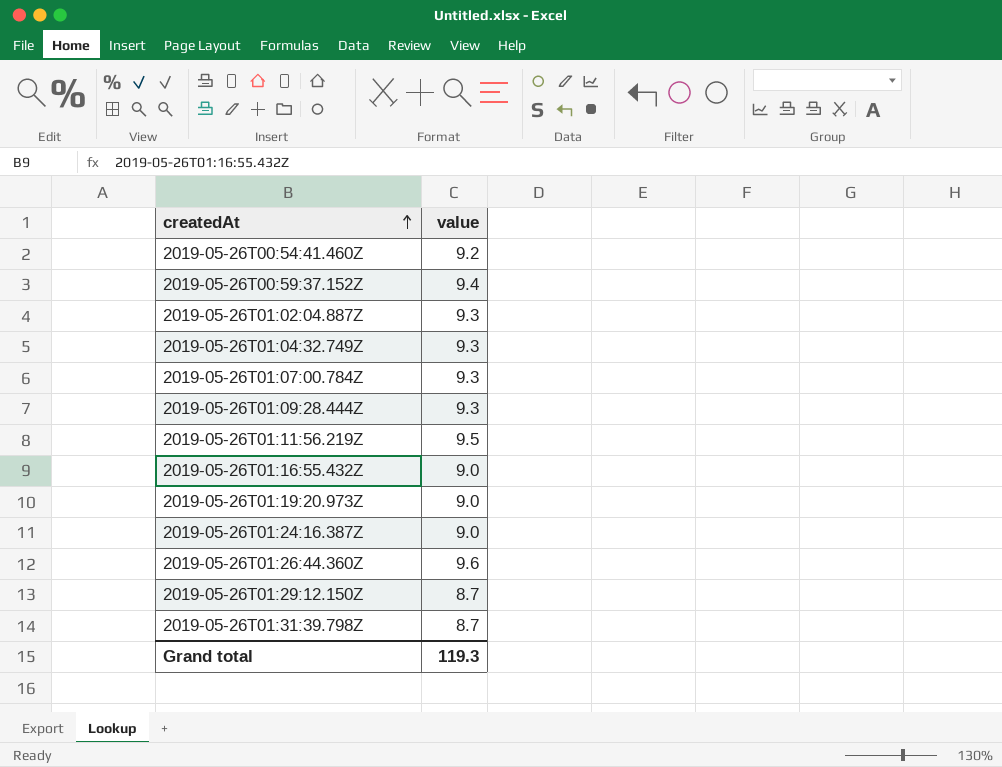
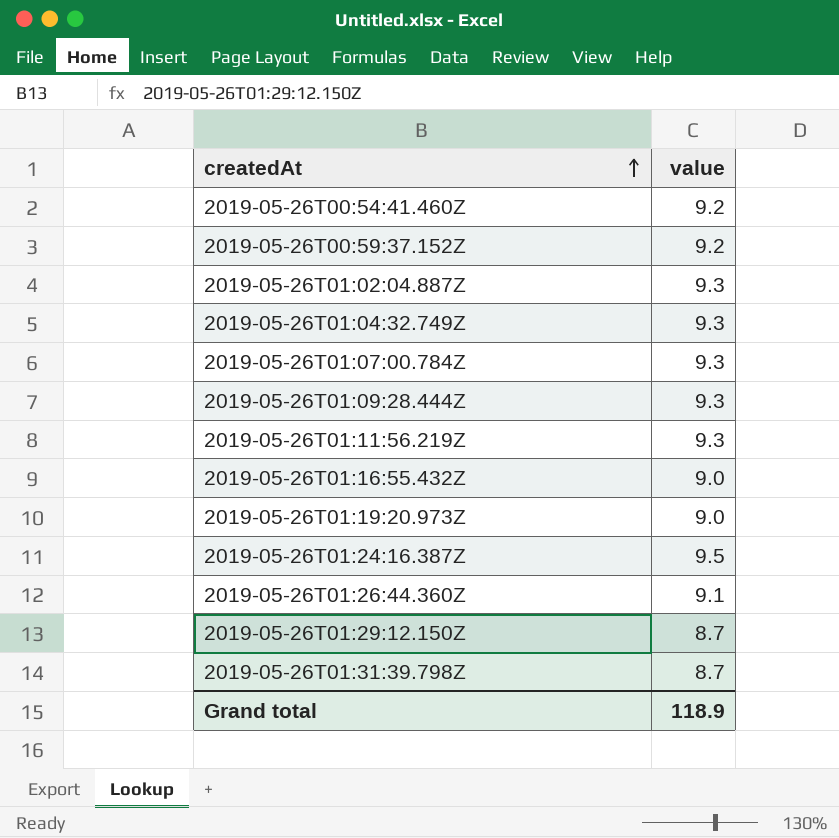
2019-05-26T00:59:37.152Z | value: 9.4 -> 9.2
2019-05-26T01:11:56.219Z | value: 9.5 -> 9.3
2019-05-26T01:24:16.387Z | value: 9.0 -> 9.5
2019-05-26T01:26:44.360Z | value: 9.6 -> 9.1
Grand total | value: 119.3 -> 118.9

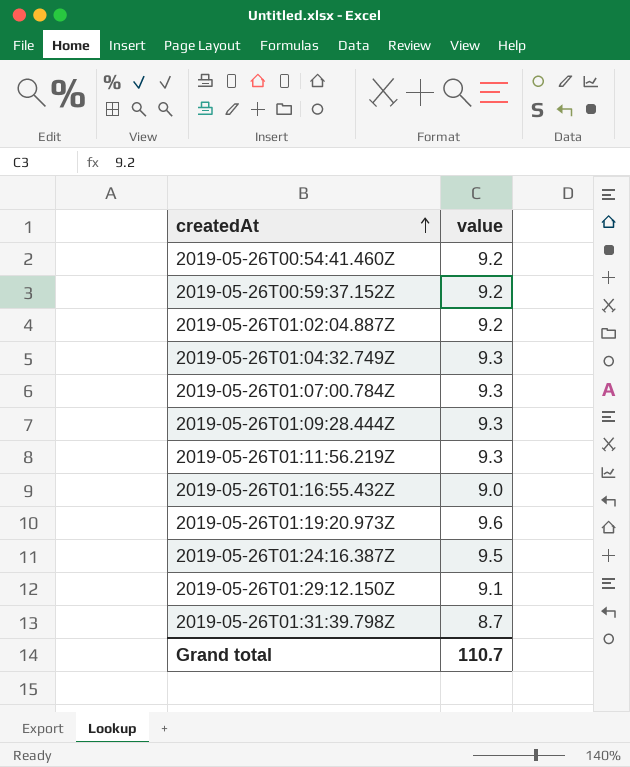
row 2019-05-26T01:26:44.360Z: 9.1 -> none
2019-05-26T01:02:04.887Z | value: 9.3 -> 9.2
2019-05-26T01:19:20.973Z | value: 9.0 -> 9.6
2019-05-26T01:29:12.150Z | value: 8.7 -> 9.1
Grand total | value: 118.9 -> 110.7

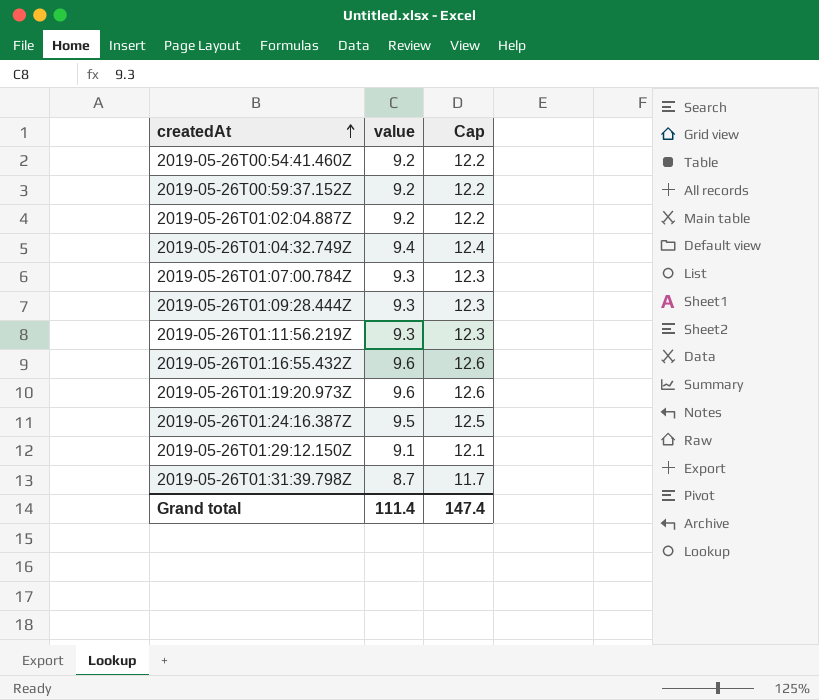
column Cap | formula: none -> [value] + 3
2019-05-26T01:04:32.749Z | value: 9.3 -> 9.4
2019-05-26T01:16:55.432Z | value: 9.0 -> 9.6
Grand total | value: 110.7 -> 111.4

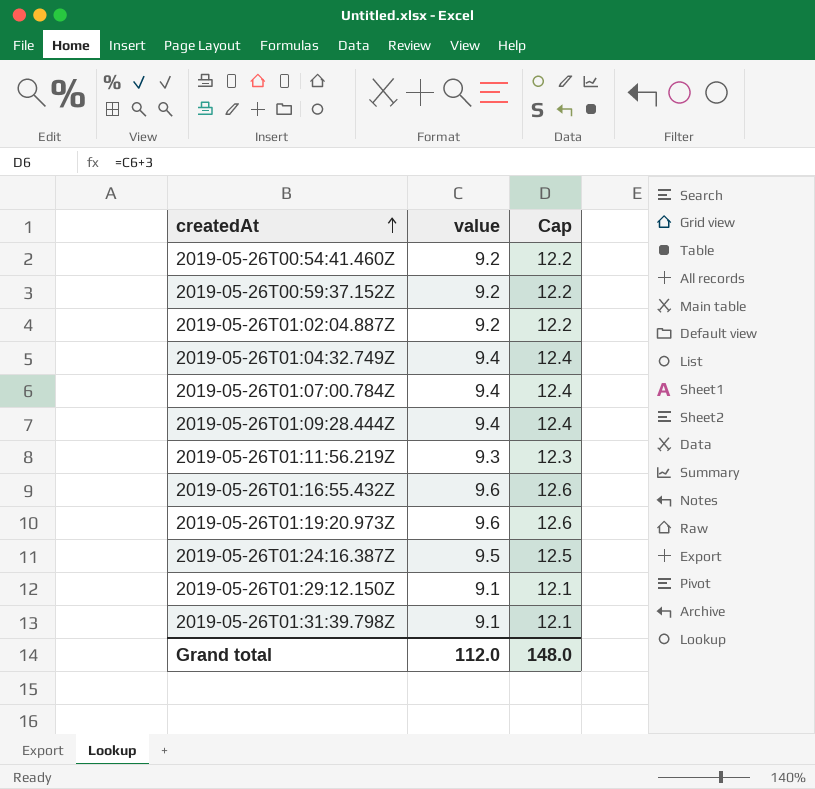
2019-05-26T01:07:00.784Z | value: 9.3 -> 9.4
2019-05-26T01:07:00.784Z | Cap: 12.3 -> 12.4
2019-05-26T01:09:28.444Z | value: 9.3 -> 9.4
2019-05-26T01:09:28.444Z | Cap: 12.3 -> 12.4
2019-05-26T01:31:39.798Z | value: 8.7 -> 9.1
2019-05-26T01:31:39.798Z | Cap: 11.7 -> 12.1
Grand total | value: 111.4 -> 112.0
Grand total | Cap: 147.4 -> 148.0

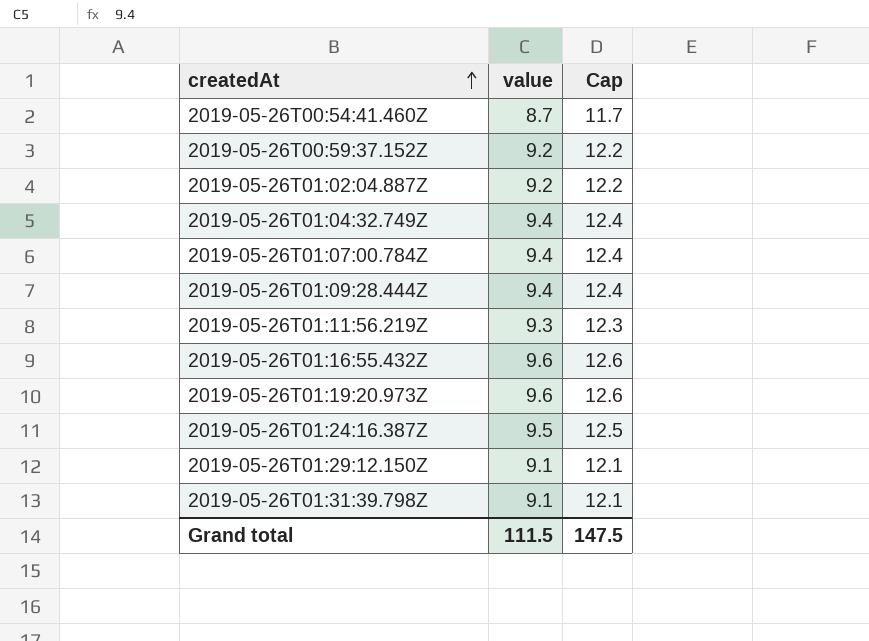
2019-05-26T00:54:41.460Z | value: 9.2 -> 8.7
2019-05-26T00:54:41.460Z | Cap: 12.2 -> 11.7
Grand total | value: 112.0 -> 111.5
Grand total | Cap: 148.0 -> 147.5

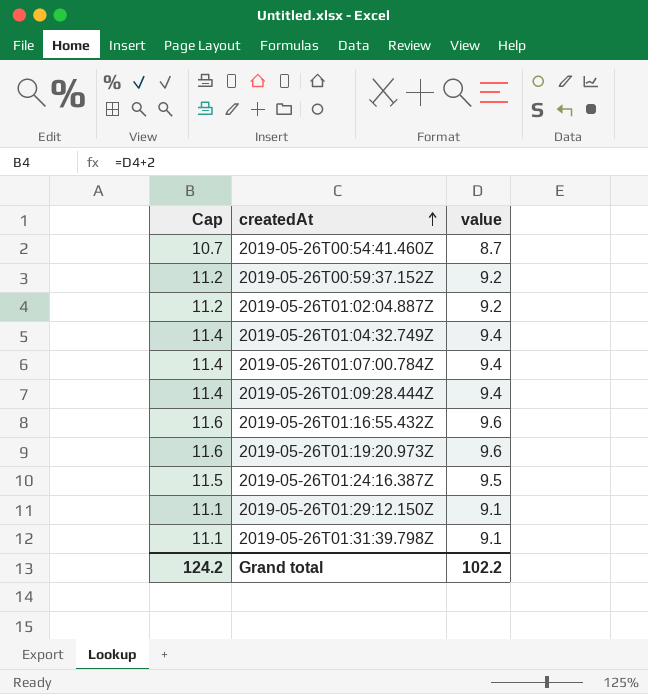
column Cap | formula: [value] + 3 -> [value] + 2
column Cap | position: 3 -> 1
row 2019-05-26T01:11:56.219Z: 9.3 | 12.3 -> none
Grand total | Cap: 147.5 -> 124.2
Grand total | value: 111.5 -> 102.2

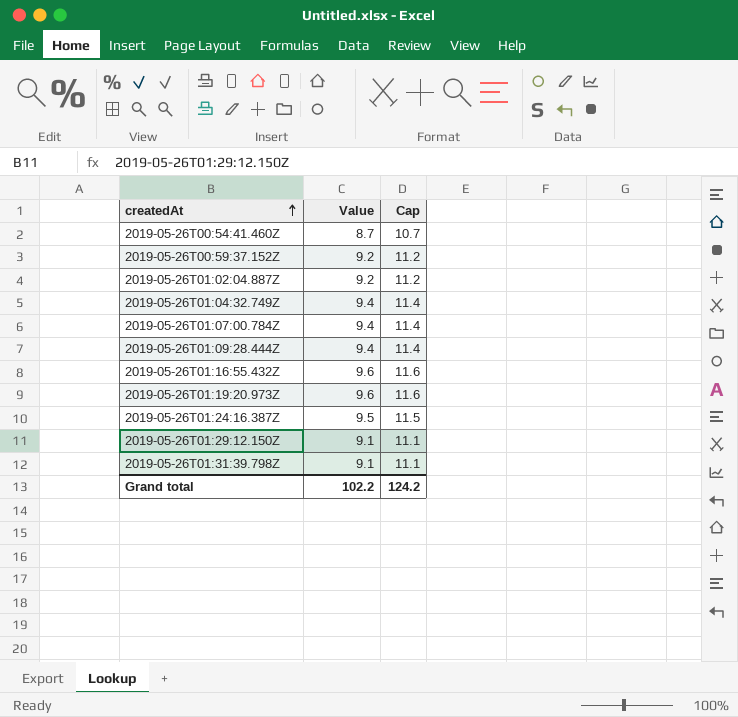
column name: value -> Value
column Cap | position: 1 -> 3

